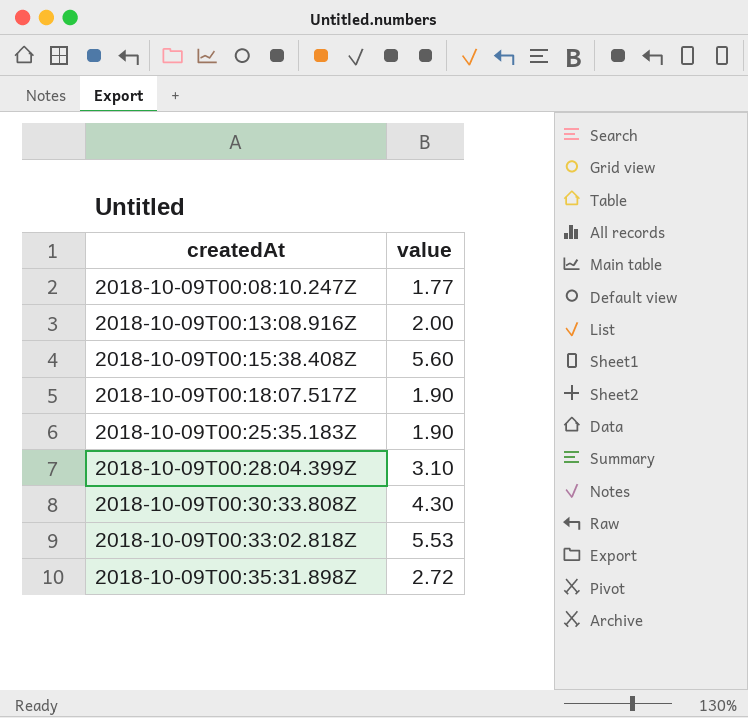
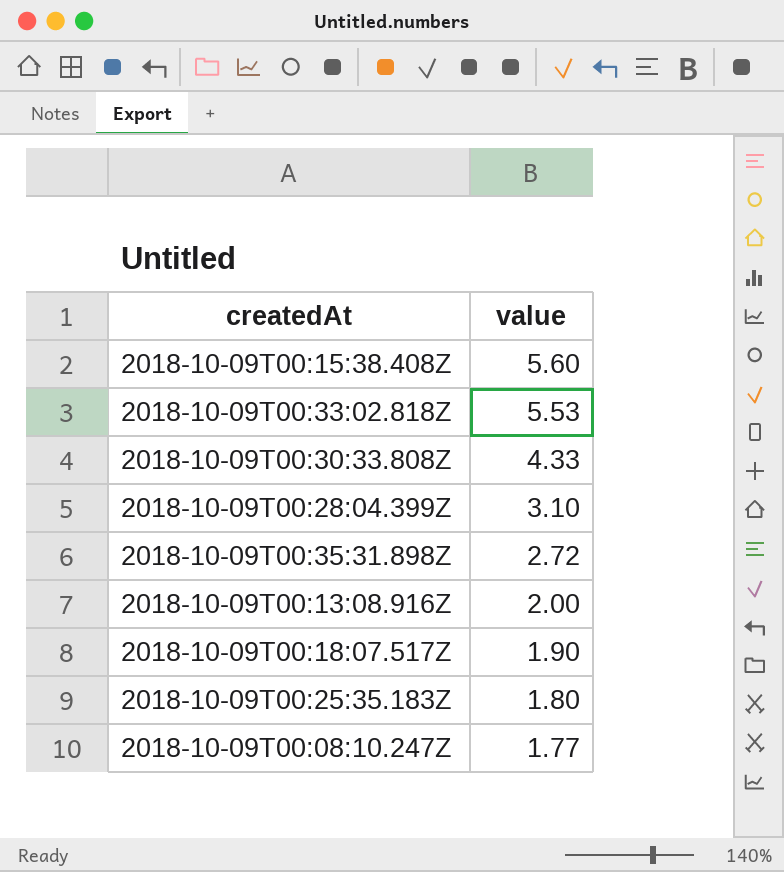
row order: createdAt ascending -> value descending
2018-10-09T00:30:33.808Z | value: 4.30 -> 4.33
2018-10-09T00:25:35.183Z | value: 1.90 -> 1.80

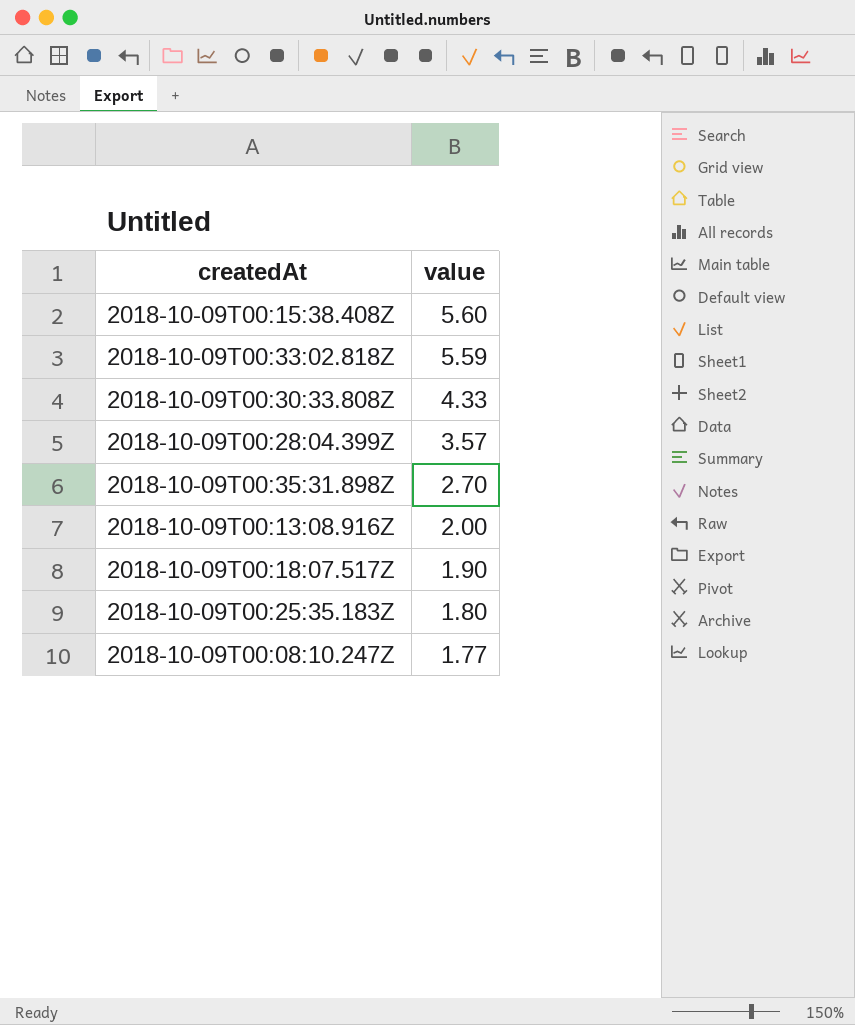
2018-10-09T00:33:02.818Z | value: 5.53 -> 5.59
2018-10-09T00:28:04.399Z | value: 3.10 -> 3.57
2018-10-09T00:35:31.898Z | value: 2.72 -> 2.70

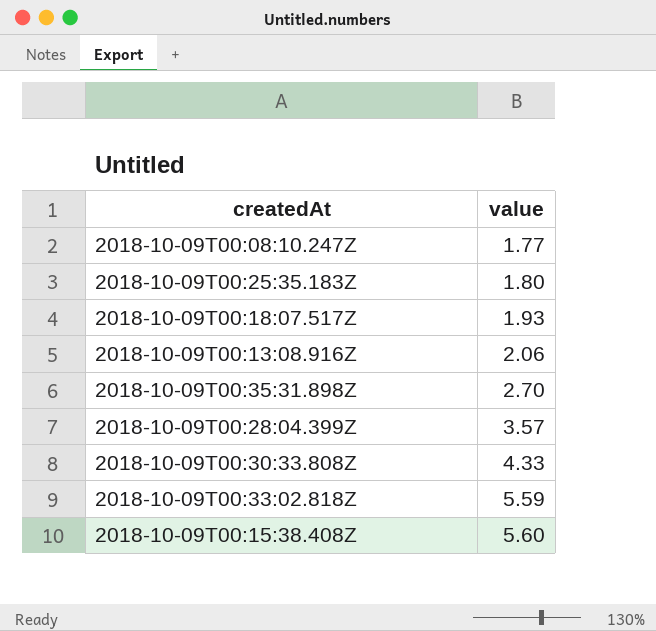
row order: value descending -> value ascending
2018-10-09T00:18:07.517Z | value: 1.90 -> 1.93
2018-10-09T00:13:08.916Z | value: 2.00 -> 2.06

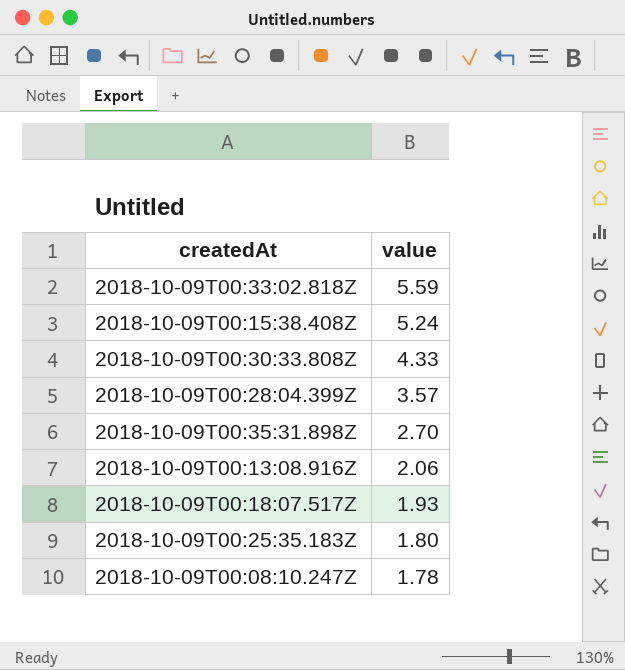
row order: value ascending -> value descending
2018-10-09T00:15:38.408Z | value: 5.60 -> 5.24
2018-10-09T00:08:10.247Z | value: 1.77 -> 1.78

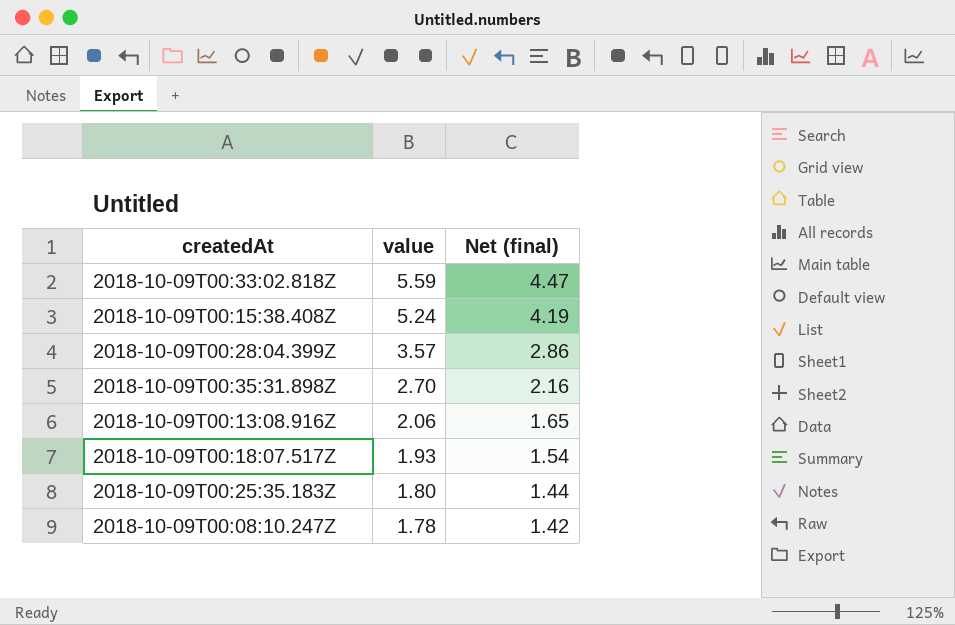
column Net (final) | formula: none -> [value] * 0.8
row 2018-10-09T00:30:33.808Z: 4.33 -> none

